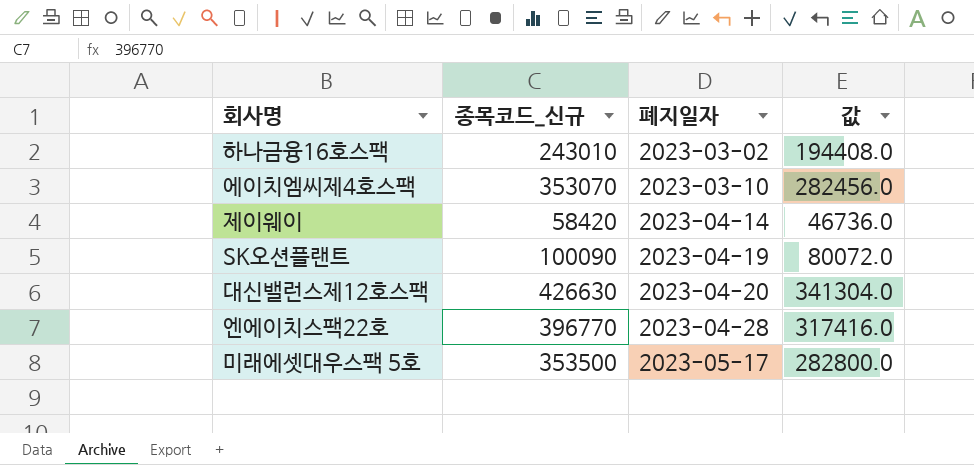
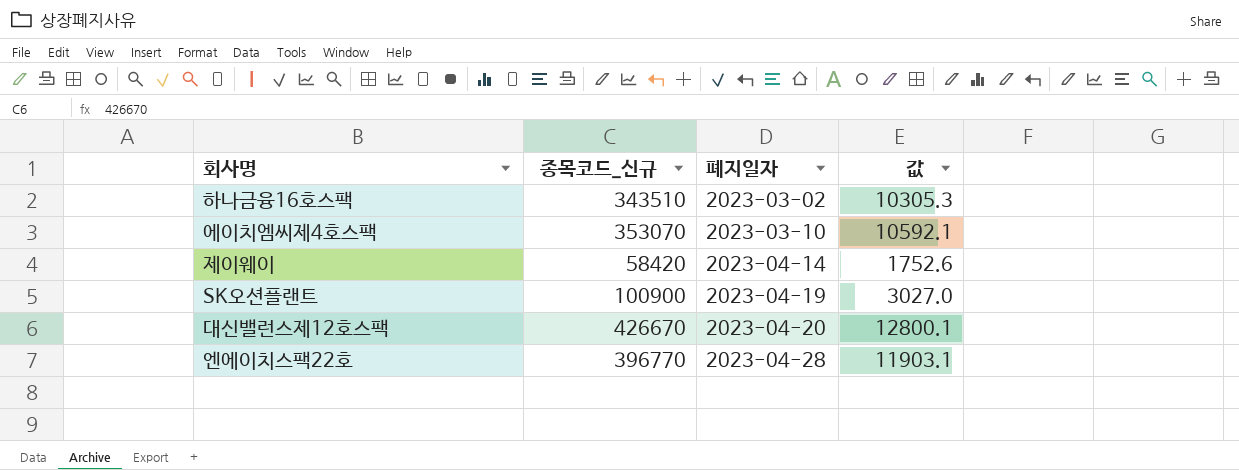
column 값 | formula: [종목코드_신규] * 0.8 -> [종목코드_신규] * 0.03
row 미래에셋대우스팩 5호: 353500 | 2023-05-17 | 282800.0 -> none
하나금융16호스팩 | 종목코드_신규: 243010 -> 343510
SK오션플랜트 | 종목코드_신규: 100090 -> 100900
대신밸런스제12호스팩 | 종목코드_신규: 426630 -> 426670

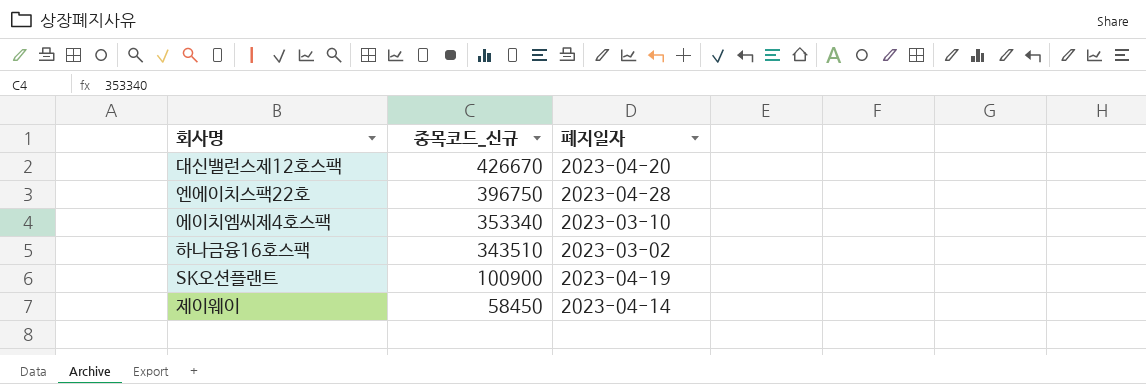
row order: 폐지일자 ascending -> 종목코드_신규 descending
column 값 | formula: [종목코드_신규] * 0.03 -> none
엔에이치스팩22호 | 종목코드_신규: 396770 -> 396750
에이치엠씨제4호스팩 | 종목코드_신규: 353070 -> 353340
제이웨이 | 종목코드_신규: 58420 -> 58450

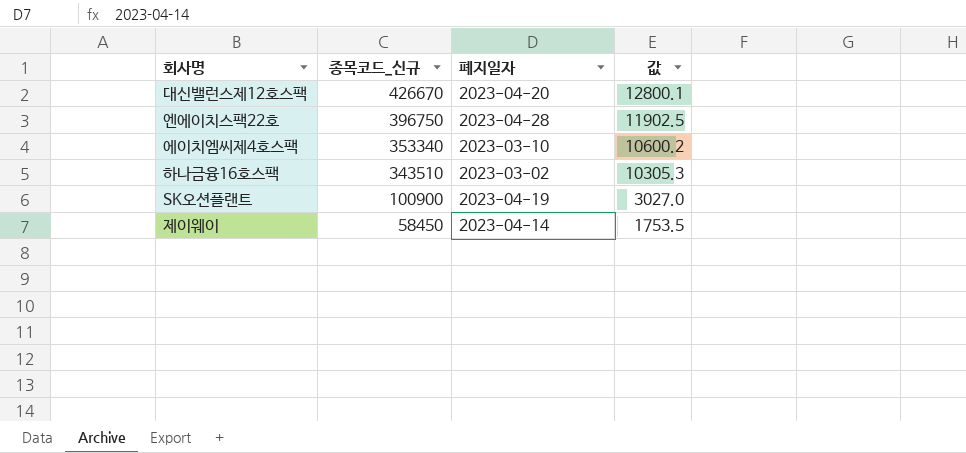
column 값 | formula: none -> [종목코드_신규] * 0.03

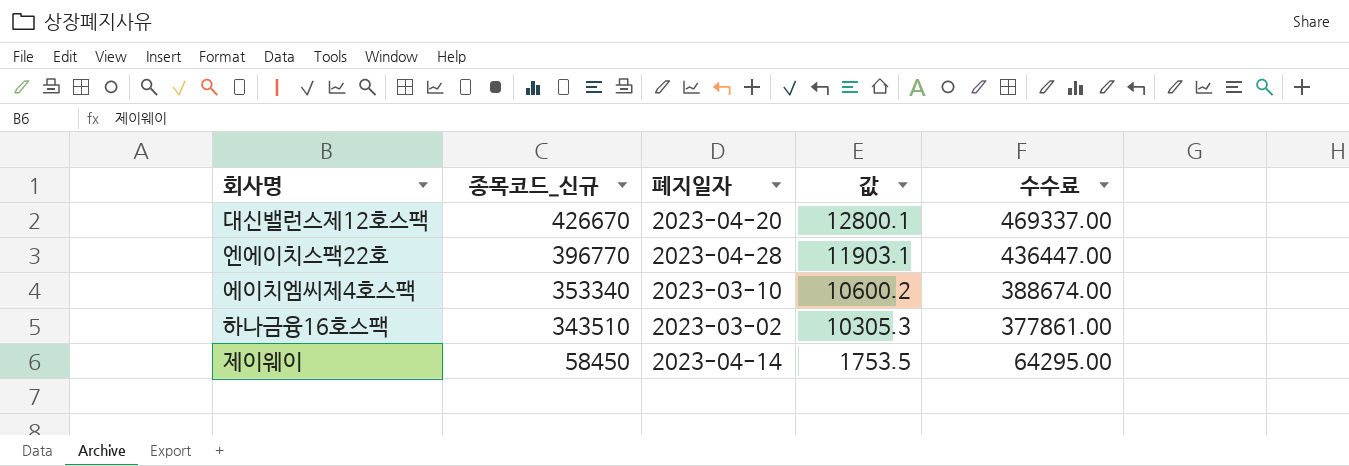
column 수수료 | formula: none -> [종목코드_신규] * 1.1
row SK오션플랜트: 100900 | 2023-04-19 | 3027.0 -> none
엔에이치스팩22호 | 종목코드_신규: 396750 -> 396770
엔에이치스팩22호 | 값: 11902.5 -> 11903.1

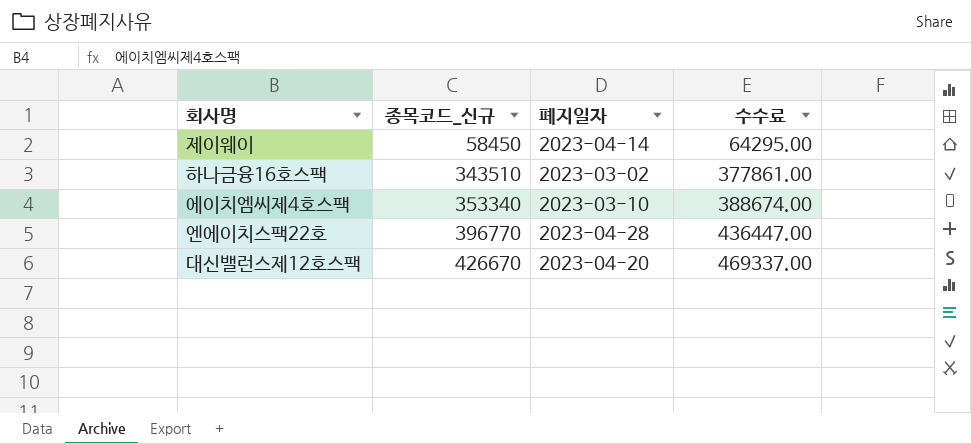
row order: 종목코드_신규 descending -> 종목코드_신규 ascending
column 값 | formula: [종목코드_신규] * 0.03 -> none

